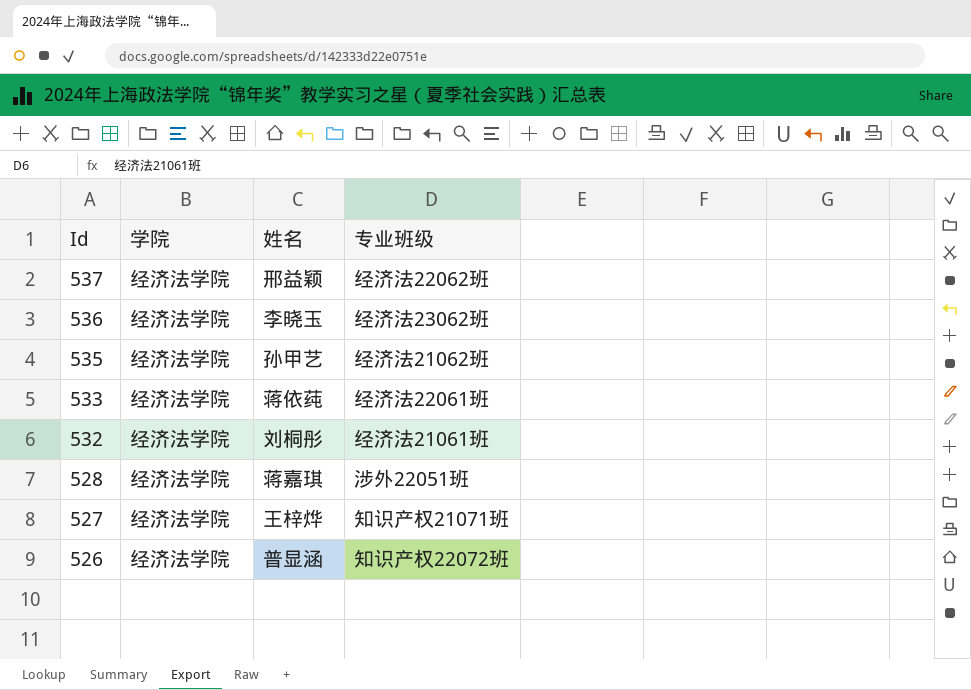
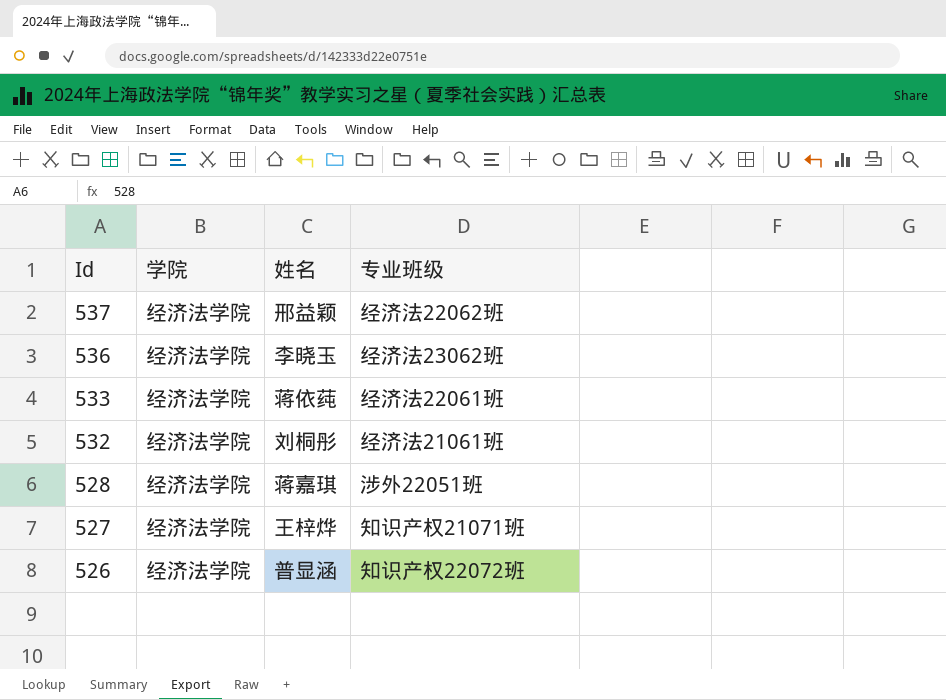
row 535: 经济法学院 | 孙甲艺 | 经济法21062班 -> none

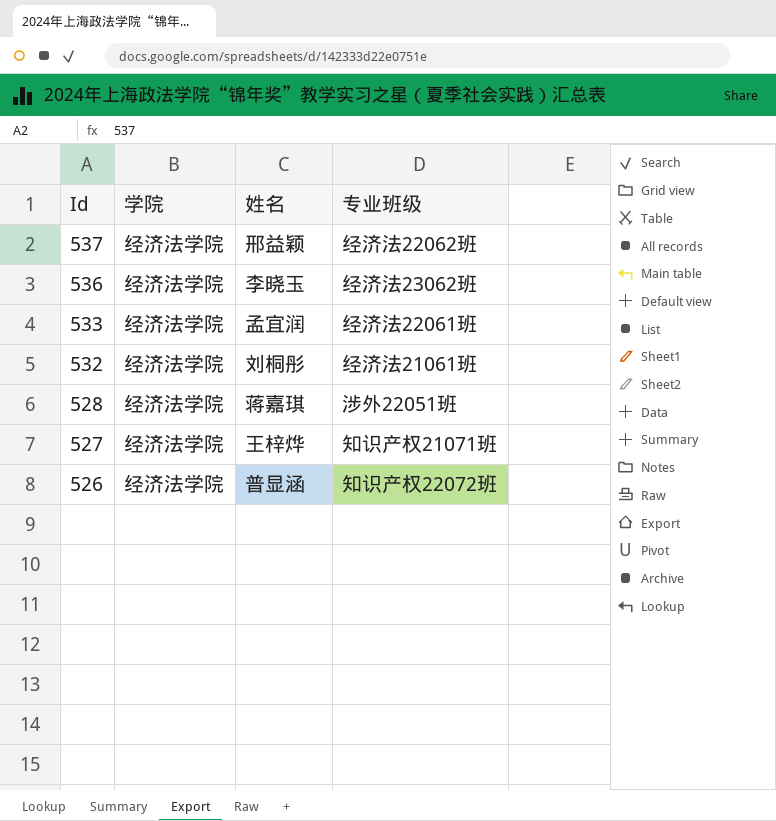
533 | 姓名: 蒋依莼 -> 孟宜润

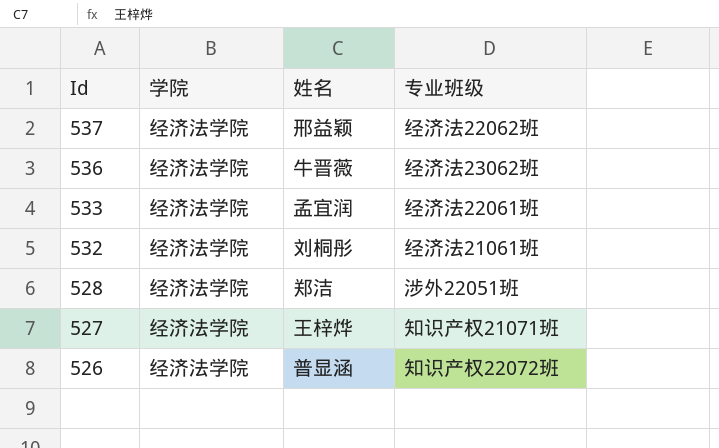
536 | 姓名: 李晓玉 -> 牛晋薇
528 | 姓名: 蒋嘉琪 -> 郑洁

